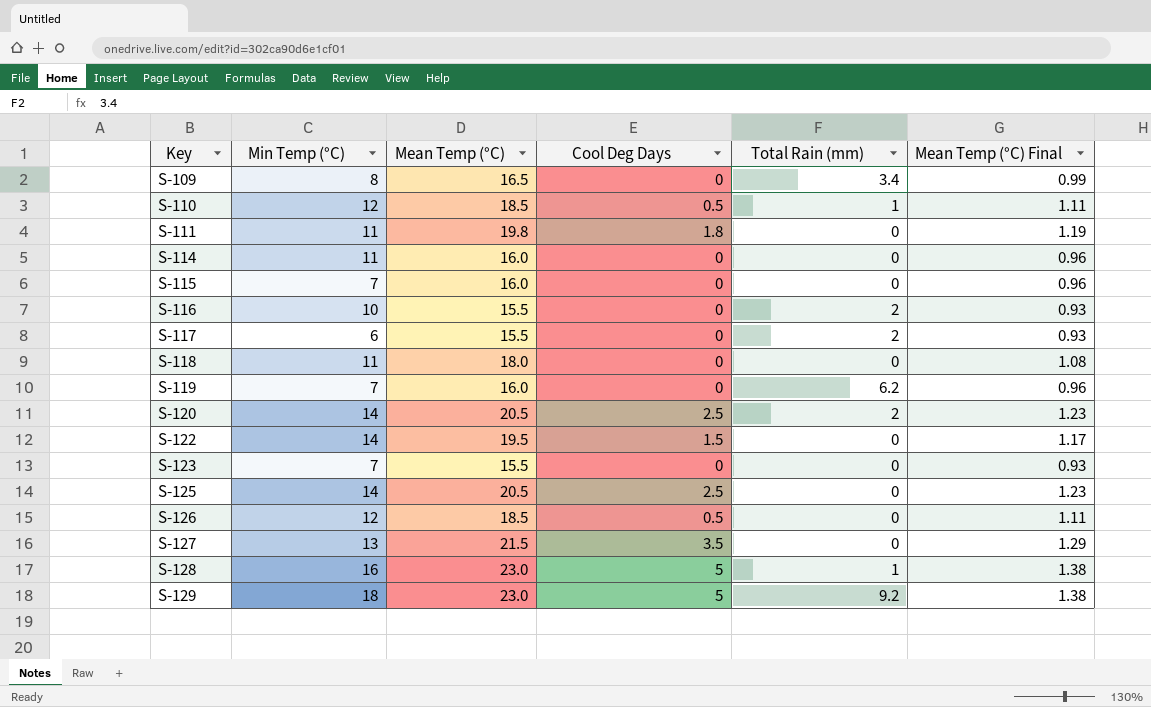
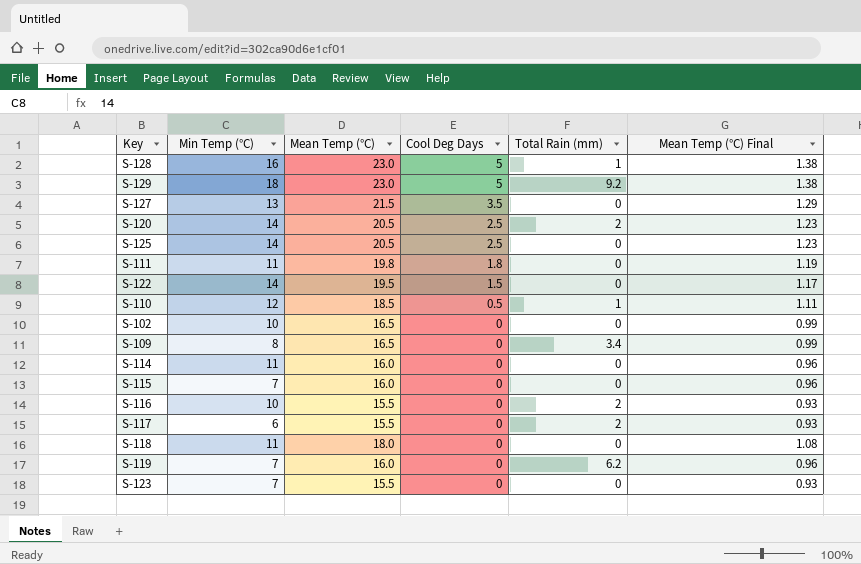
row order: Key ascending -> Cool Deg Days descending
row S-126: 12 | 18.5 | 0.5 | 0 | 1.11 -> none
row S-102: none -> 10 | 16.5 | 0 | 0 | 0.99

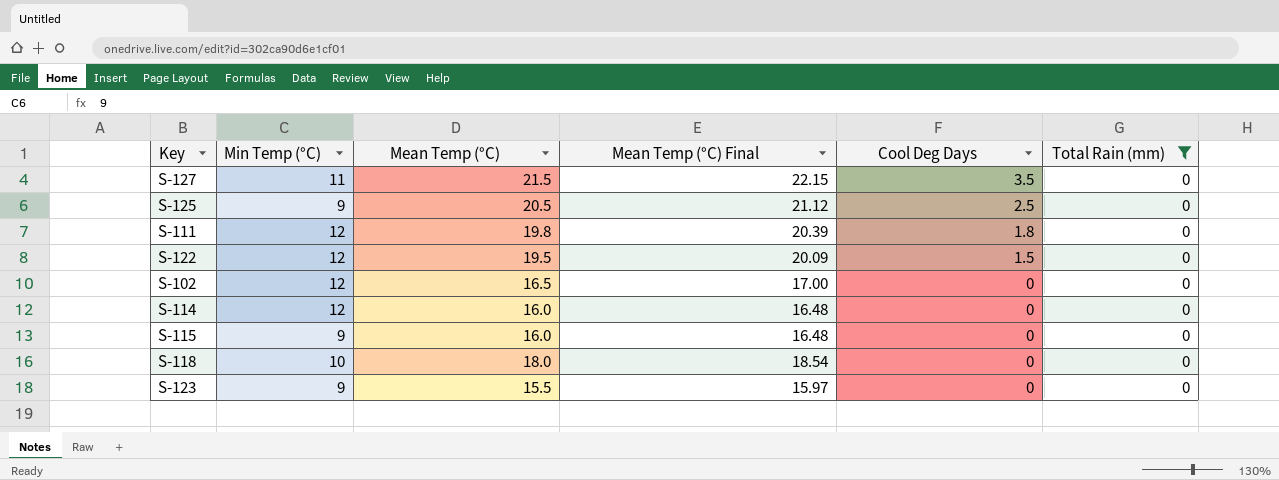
filter: none -> Total Rain (mm) = 0
column Mean Temp (°C) Final | formula: [Mean Temp (°C)] * 0.06 -> [Mean Temp (°C)] * 1.03
column Mean Temp (°C) Final | position: 6 -> 4
S-127 | Min Temp (°C): 13 -> 11
S-125 | Min Temp (°C): 14 -> 9
S-111 | Min Temp (°C): 11 -> 12
S-122 | Min Temp (°C): 14 -> 12
S-102 | Min Temp (°C): 10 -> 12
S-114 | Min Temp (°C): 11 -> 12
S-115 | Min Temp (°C): 7 -> 9
S-118 | Min Temp (°C): 11 -> 10
S-123 | Min Temp (°C): 7 -> 9

